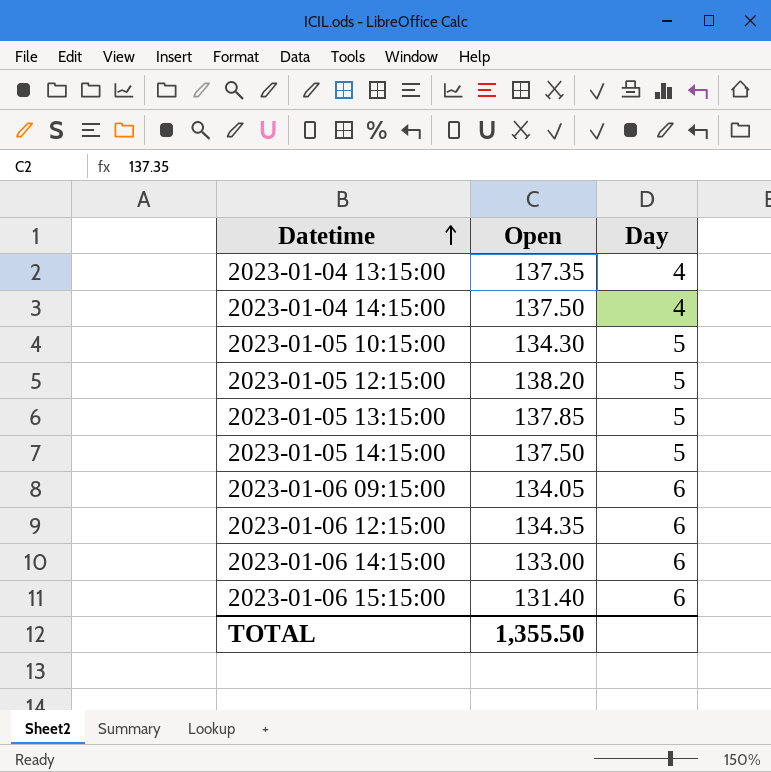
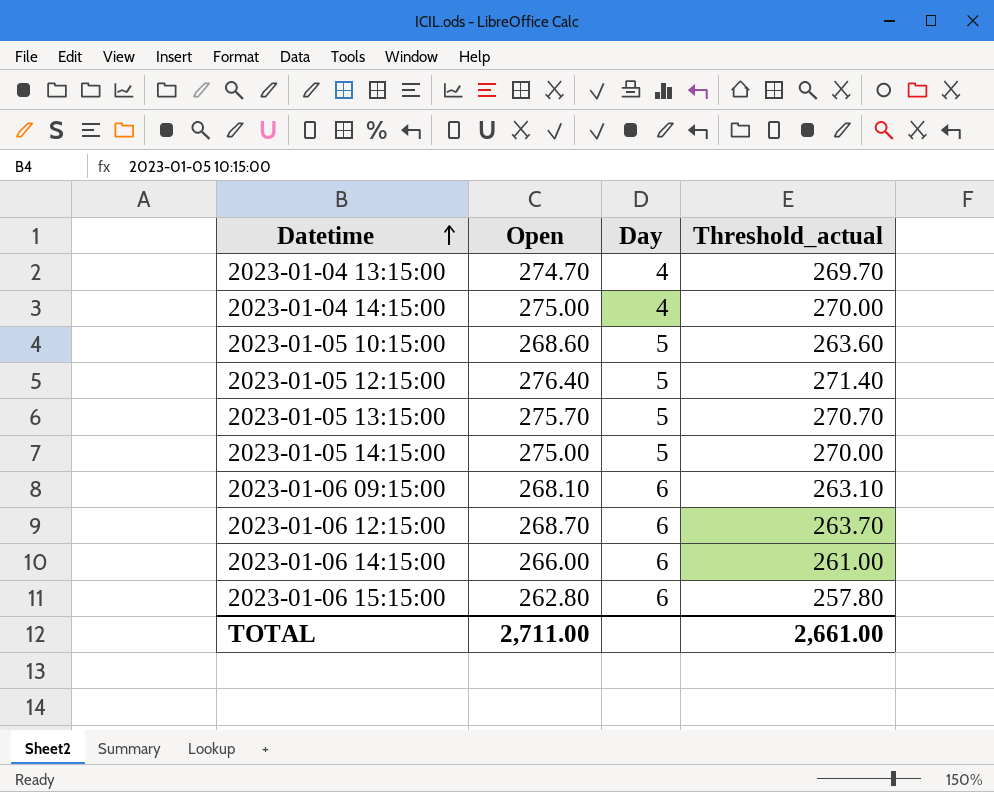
column Threshold_actual | formula: none -> [Open] - 5
2023-01-04 13:15:00 | Open: 137.35 -> 274.70
2023-01-04 14:15:00 | Open: 137.50 -> 275.00
2023-01-05 10:15:00 | Open: 134.30 -> 268.60
2023-01-05 12:15:00 | Open: 138.20 -> 276.40
2023-01-05 13:15:00 | Open: 137.85 -> 275.70
2023-01-05 14:15:00 | Open: 137.50 -> 275.00
2023-01-06 09:15:00 | Open: 134.05 -> 268.10
2023-01-06 12:15:00 | Open: 134.35 -> 268.70
2023-01-06 14:15:00 | Open: 133.00 -> 266.00
2023-01-06 15:15:00 | Open: 131.40 -> 262.80
TOTAL | Open: 1,355.50 -> 2,711.00

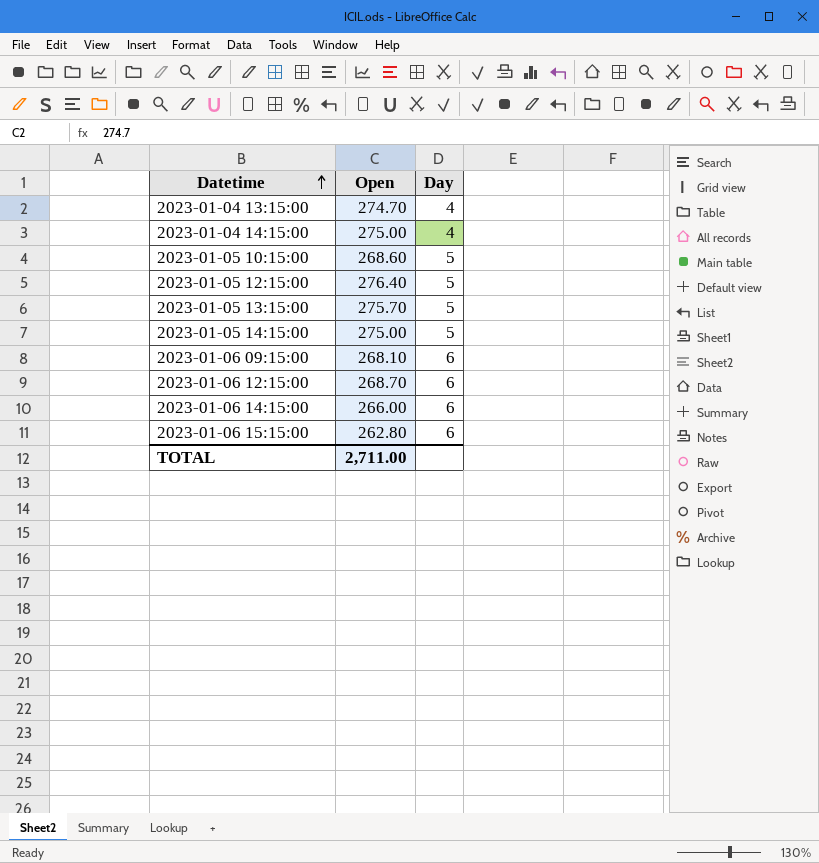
column Threshold_actual | formula: [Open] - 5 -> none

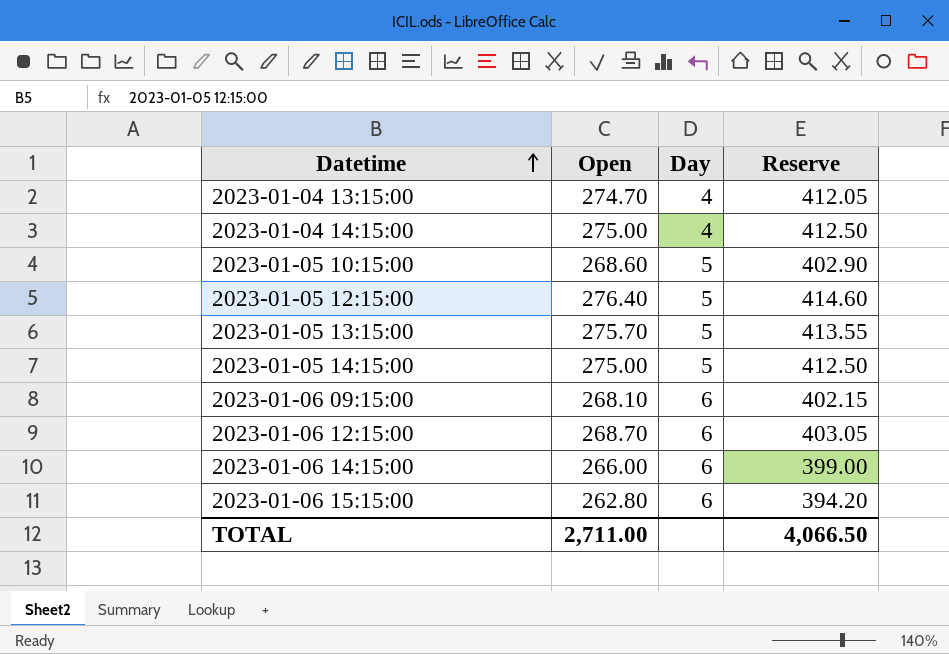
column Reserve | formula: none -> [Open] * 1.5

